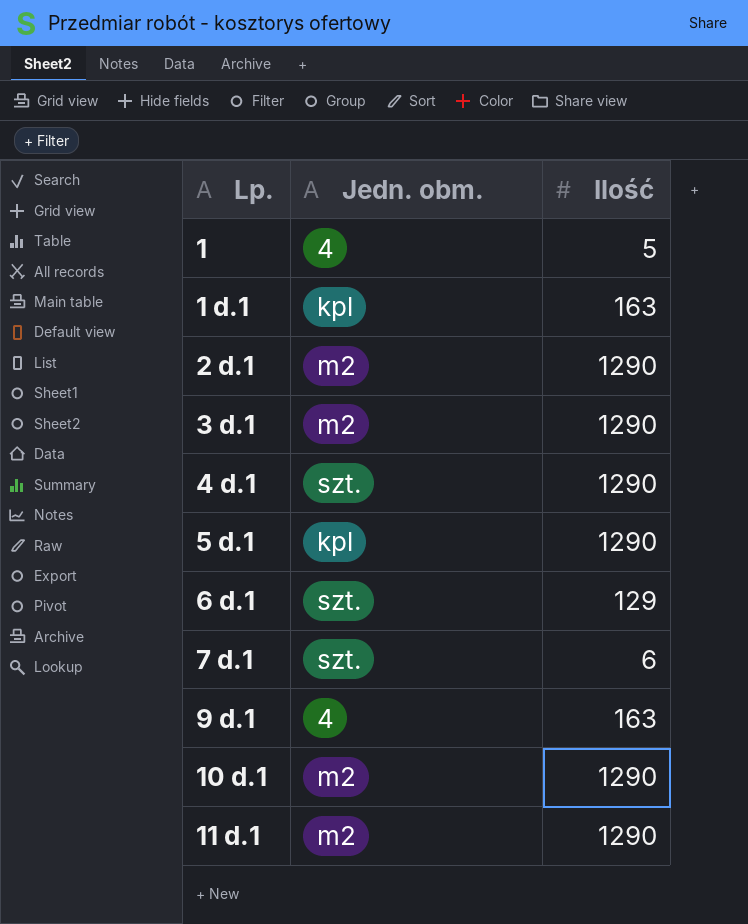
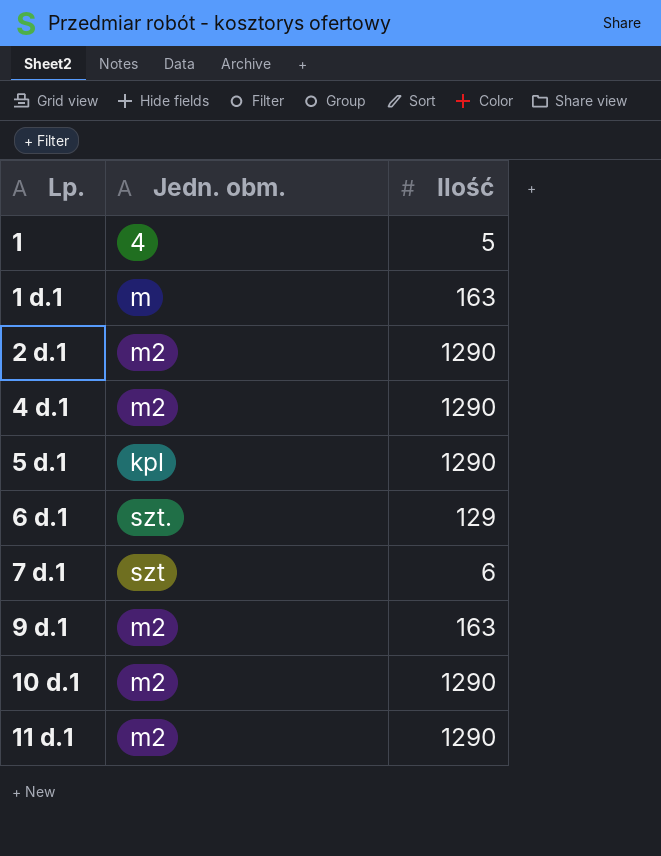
row 3 d.1: m2 | 1290 -> none
1 d.1 | Jedn. obm.: kpl -> m
4 d.1 | Jedn. obm.: szt. -> m2
7 d.1 | Jedn. obm.: szt. -> szt
9 d.1 | Jedn. obm.: 4 -> m2

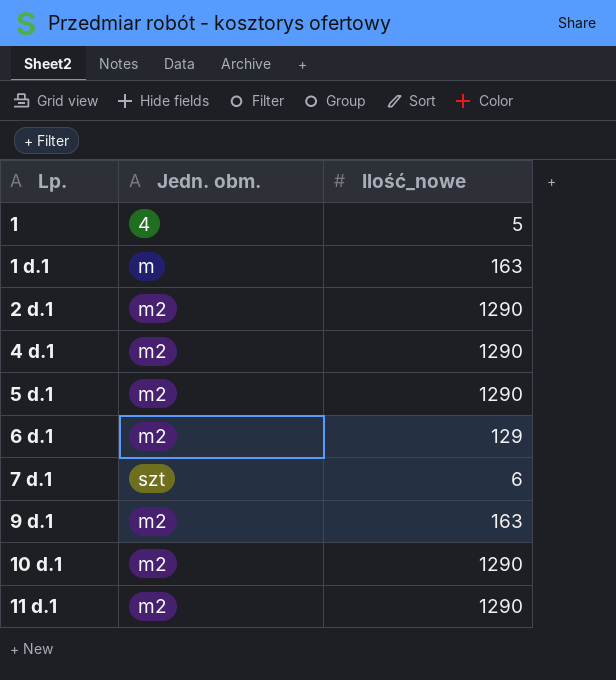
column name: Ilość -> Ilość_nowe
5 d.1 | Jedn. obm.: kpl -> m2
6 d.1 | Jedn. obm.: szt. -> m2

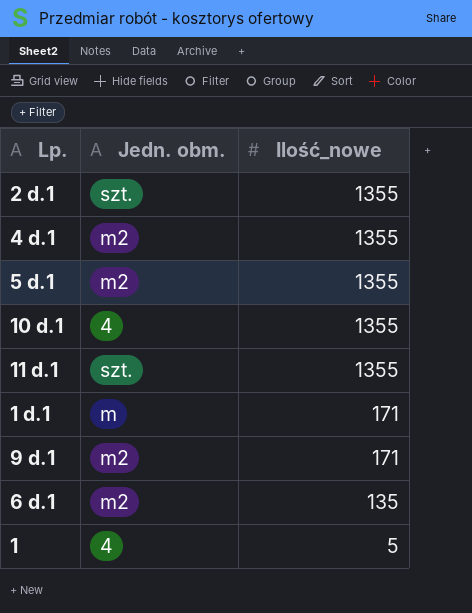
row order: Lp. ascending -> Ilość_nowe descending
row 7 d.1: szt | 6 -> none
2 d.1 | Jedn. obm.: m2 -> szt.
2 d.1 | Ilość_nowe: 1290 -> 1355
4 d.1 | Ilość_nowe: 1290 -> 1355
5 d.1 | Ilość_nowe: 1290 -> 1355
10 d.1 | Jedn. obm.: m2 -> 4
10 d.1 | Ilość_nowe: 1290 -> 1355
11 d.1 | Jedn. obm.: m2 -> szt.
11 d.1 | Ilość_nowe: 1290 -> 1355
1 d.1 | Ilość_nowe: 163 -> 171
9 d.1 | Ilość_nowe: 163 -> 171
6 d.1 | Ilość_nowe: 129 -> 135

